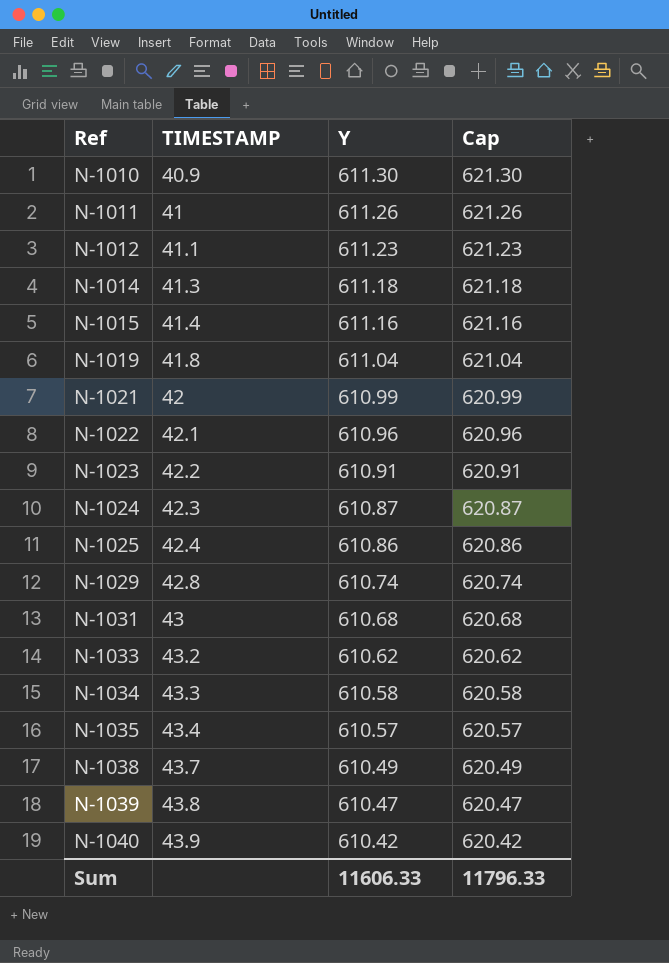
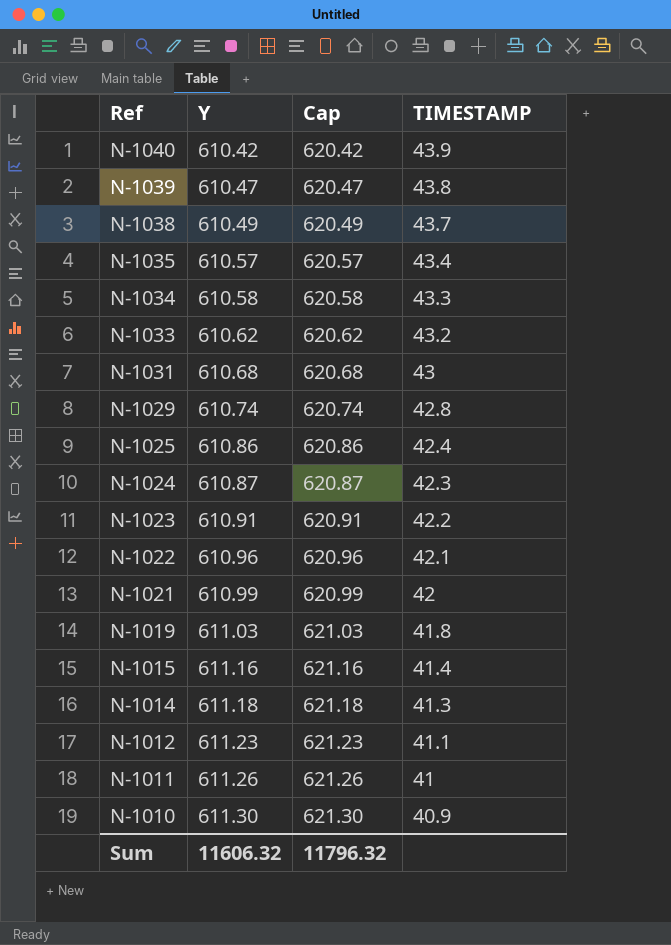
row order: Ref ascending -> Ref descending
column TIMESTAMP | position: 2 -> 4
N-1019 | Y: 611.04 -> 611.03
N-1019 | Cap: 621.04 -> 621.03
Sum | Y: 11606.33 -> 11606.32
Sum | Cap: 11796.33 -> 11796.32

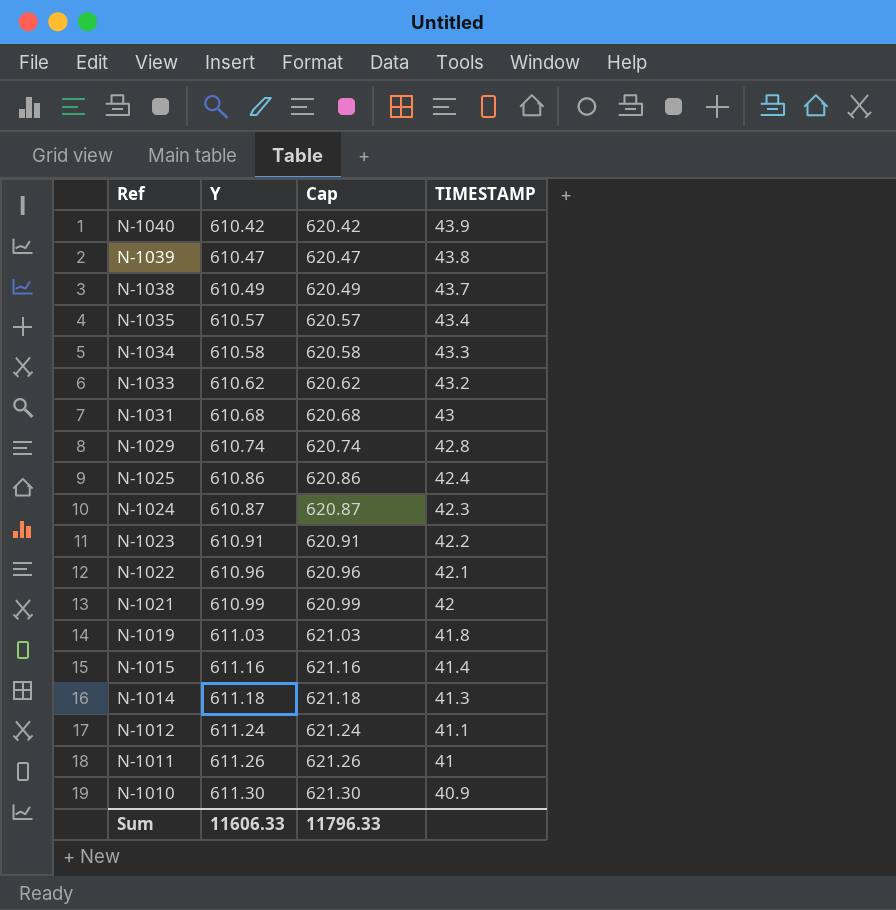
N-1012 | Y: 611.23 -> 611.24
N-1012 | Cap: 621.23 -> 621.24
Sum | Y: 11606.32 -> 11606.33
Sum | Cap: 11796.32 -> 11796.33

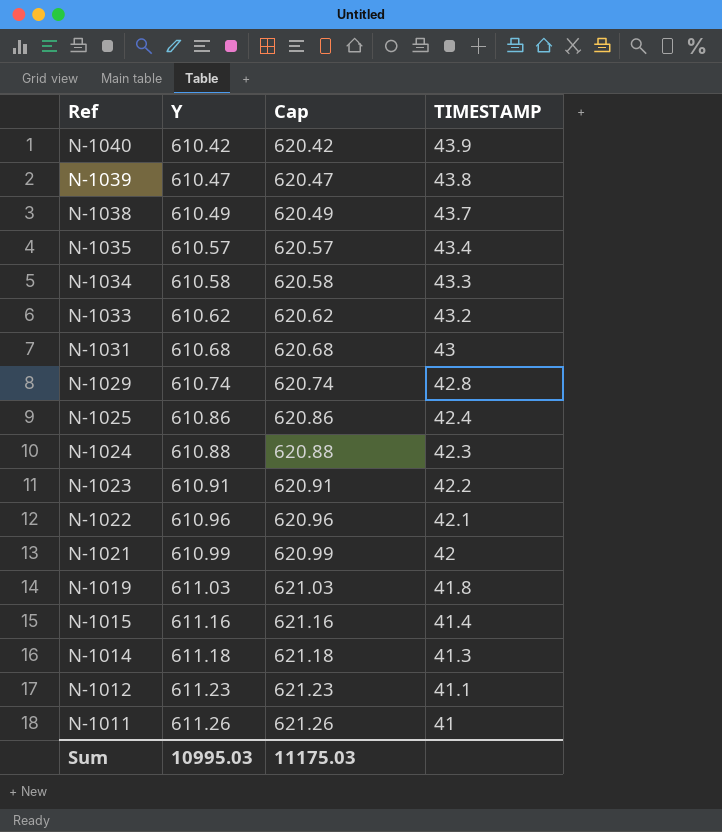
row N-1010: 611.30 | 621.30 | 40.9 -> none
N-1024 | Y: 610.87 -> 610.88
N-1024 | Cap: 620.87 -> 620.88
N-1012 | Y: 611.24 -> 611.23
N-1012 | Cap: 621.24 -> 621.23
Sum | Y: 11606.33 -> 10995.03
Sum | Cap: 11796.33 -> 11175.03

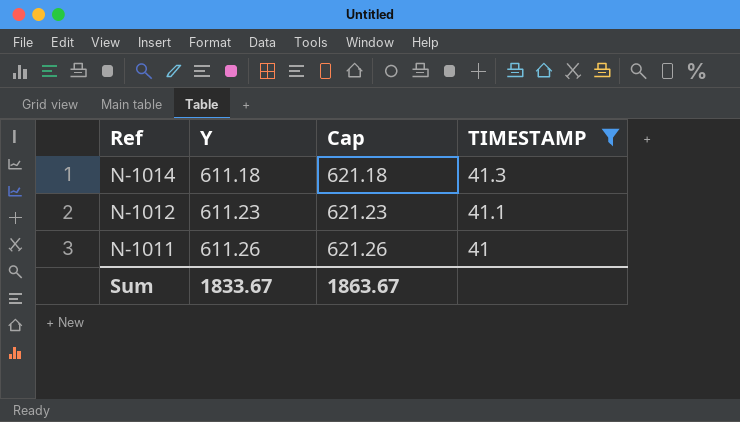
filter: none -> TIMESTAMP <= 41.3
Sum | Y: 10995.03 -> 1833.67
Sum | Cap: 11175.03 -> 1863.67

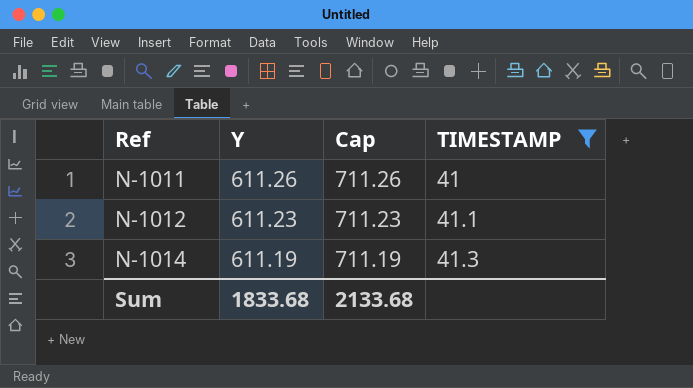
row order: Ref descending -> Ref ascending
column Cap | formula: [Y] + 10 -> [Y] + 100
N-1014 | Y: 611.18 -> 611.19
Sum | Y: 1833.67 -> 1833.68
Sum | Cap: 1863.67 -> 2133.68

